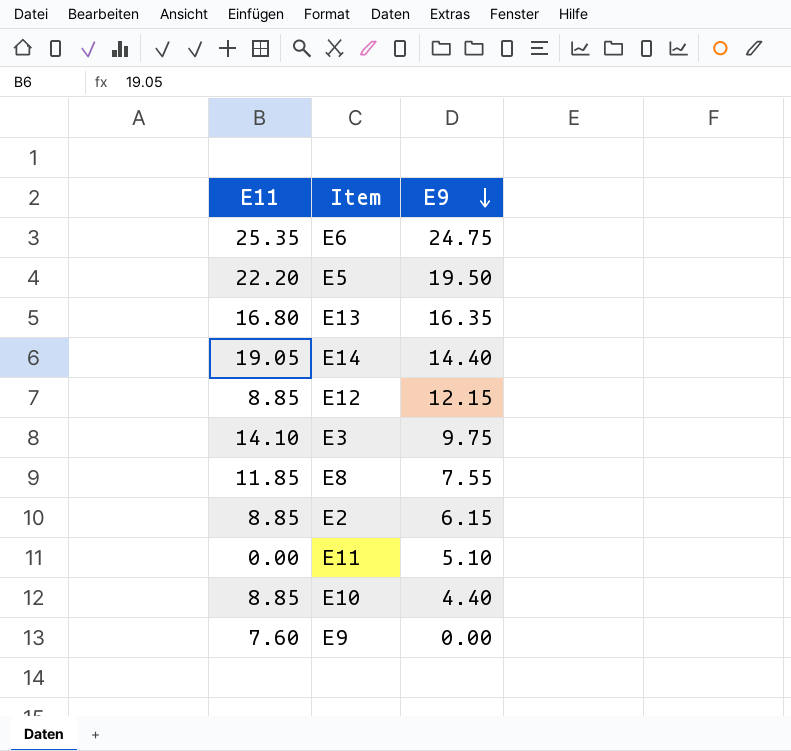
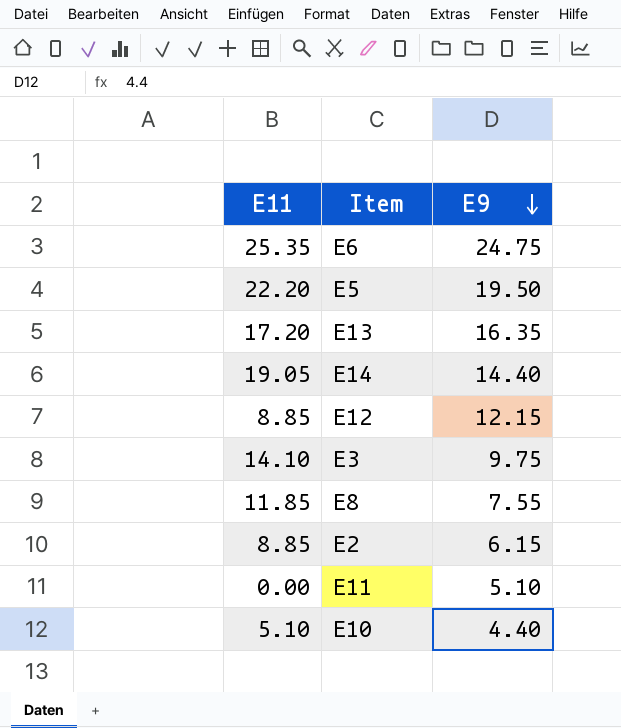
row E9: 7.60 | 0.00 -> none
E13 | E11: 16.80 -> 17.20
E10 | E11: 8.85 -> 5.10

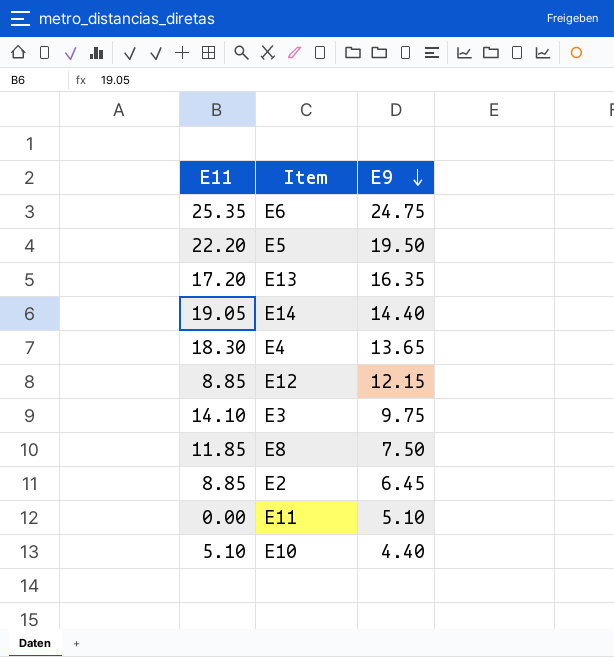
row E4: none -> 18.30 | 13.65
E8 | E9: 7.55 -> 7.50
E2 | E9: 6.15 -> 6.45

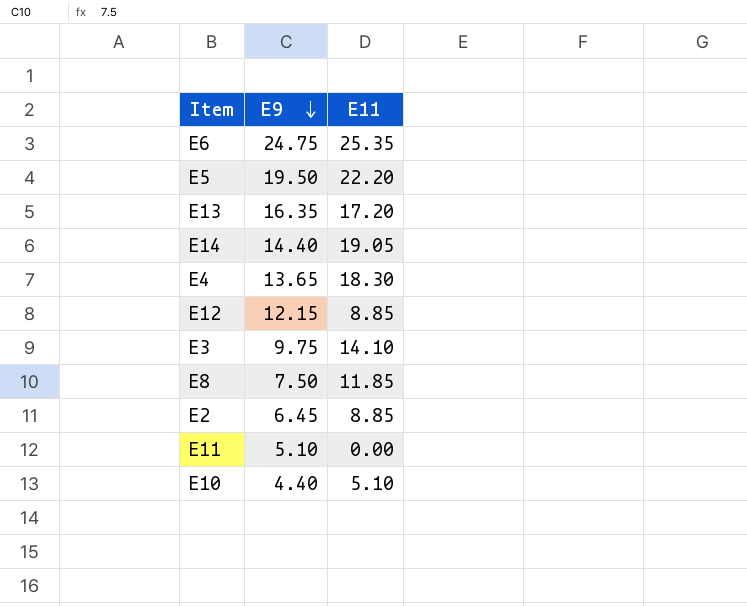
column E11 | position: 1 -> 3

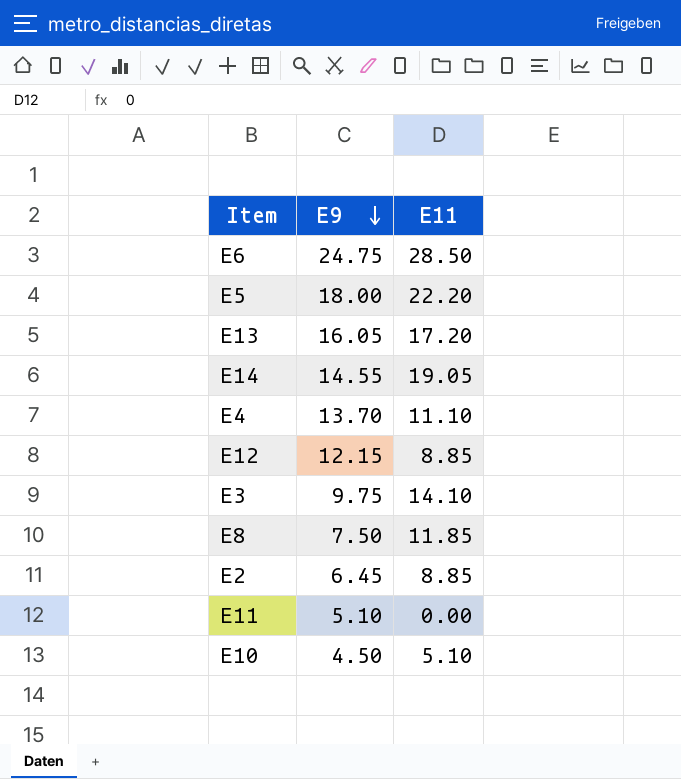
E6 | E11: 25.35 -> 28.50
E5 | E9: 19.50 -> 18.00
E13 | E9: 16.35 -> 16.05
E14 | E9: 14.40 -> 14.55
E4 | E9: 13.65 -> 13.70
E4 | E11: 18.30 -> 11.10
E10 | E9: 4.40 -> 4.50

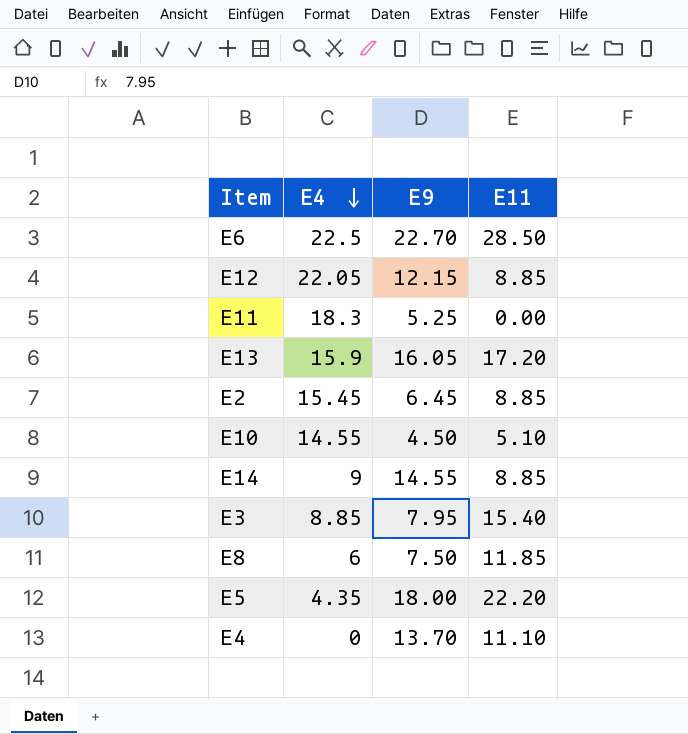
row order: E9 descending -> E4 descending
column E4 | position: none -> 2
E6 | E9: 24.75 -> 22.70
E11 | E9: 5.10 -> 5.25
E14 | E11: 19.05 -> 8.85
E3 | E9: 9.75 -> 7.95
E3 | E11: 14.10 -> 15.40

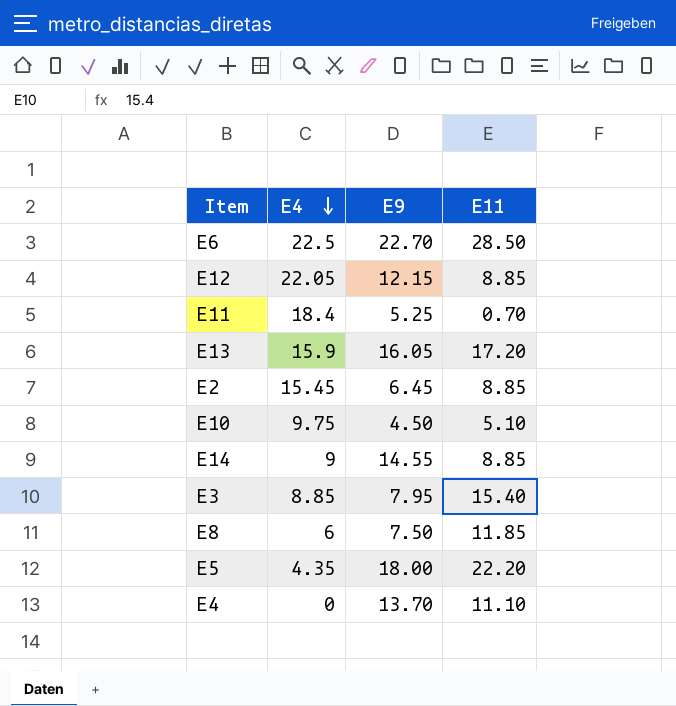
E11 | E4: 18.3 -> 18.4
E11 | E11: 0.00 -> 0.70
E10 | E4: 14.55 -> 9.75

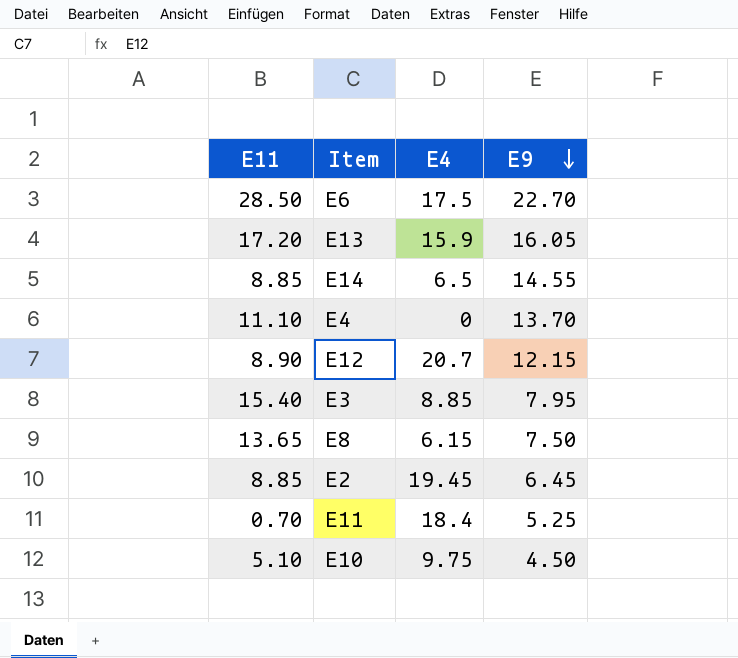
row order: E4 descending -> E9 descending
column E11 | position: 4 -> 1
row E5: 4.35 | 18.00 | 22.20 -> none
E6 | E4: 22.5 -> 17.5
E14 | E4: 9 -> 6.5
E12 | E11: 8.85 -> 8.90
E12 | E4: 22.05 -> 20.7
E8 | E11: 11.85 -> 13.65
E8 | E4: 6 -> 6.15
E2 | E4: 15.45 -> 19.45

